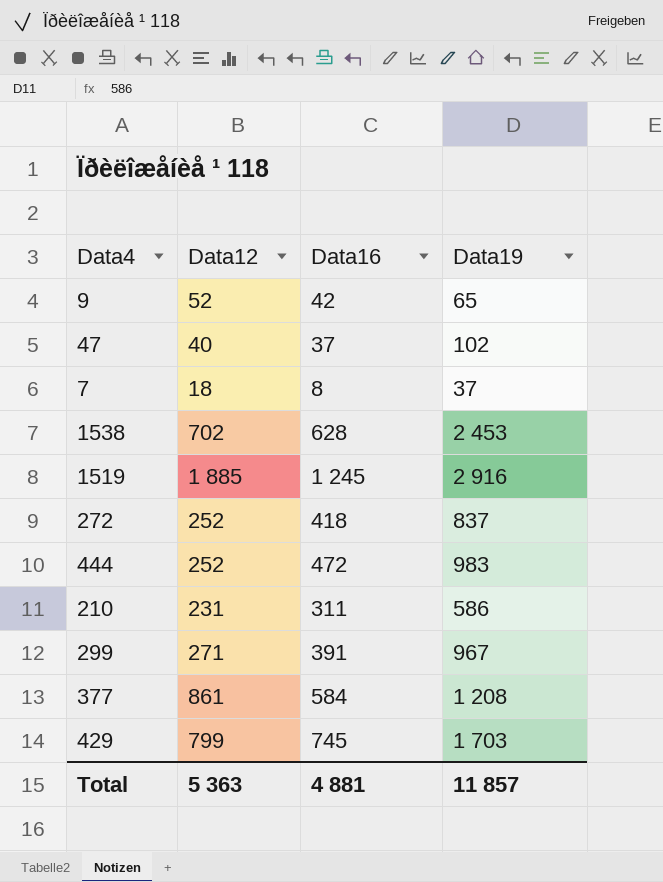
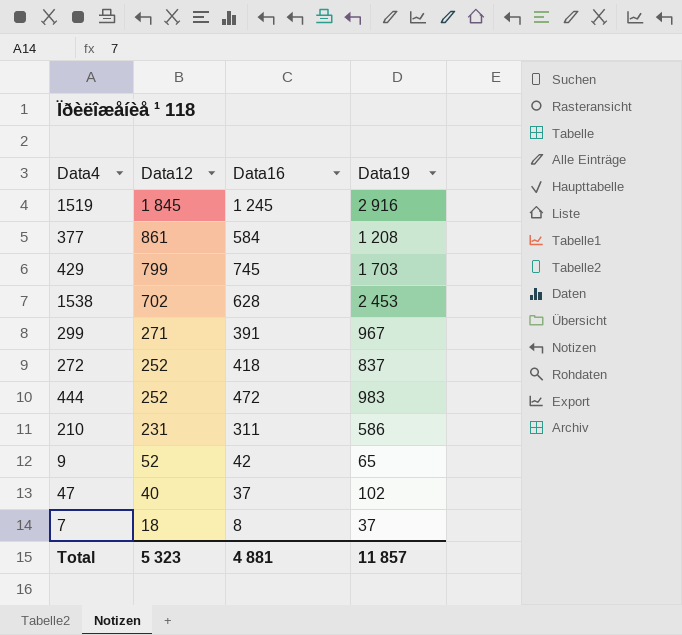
row order: none -> Data12 descending
1519 | Data12: 1 885 -> 1 845
Total | Data12: 5 363 -> 5 323

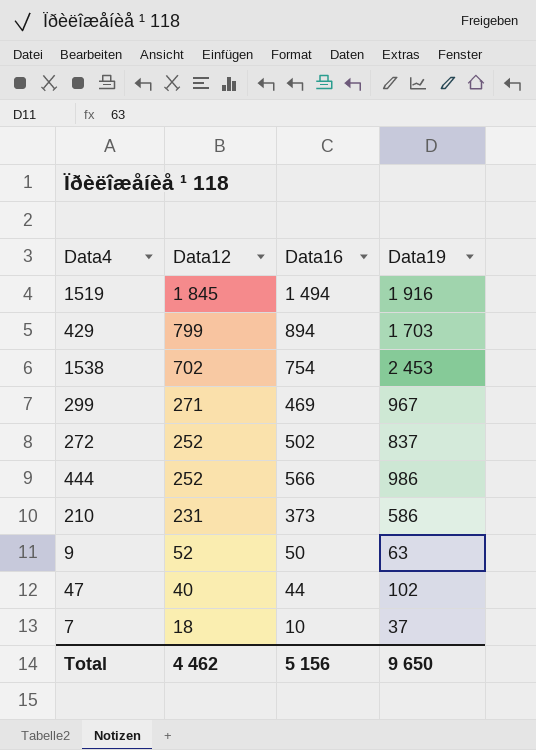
row 377: 861 | 584 | 1 208 -> none
1519 | Data16: 1 245 -> 1 494
1519 | Data19: 2 916 -> 1 916
429 | Data16: 745 -> 894
1538 | Data16: 628 -> 754
299 | Data16: 391 -> 469
272 | Data16: 418 -> 502
444 | Data16: 472 -> 566
444 | Data19: 983 -> 986
210 | Data16: 311 -> 373
9 | Data16: 42 -> 50
9 | Data19: 65 -> 63
47 | Data16: 37 -> 44
7 | Data16: 8 -> 10
Total | Data12: 5 323 -> 4 462
Total | Data16: 4 881 -> 5 156
Total | Data19: 11 857 -> 9 650

